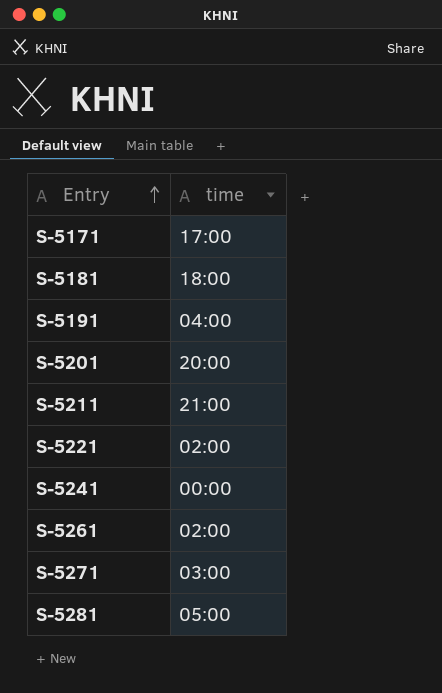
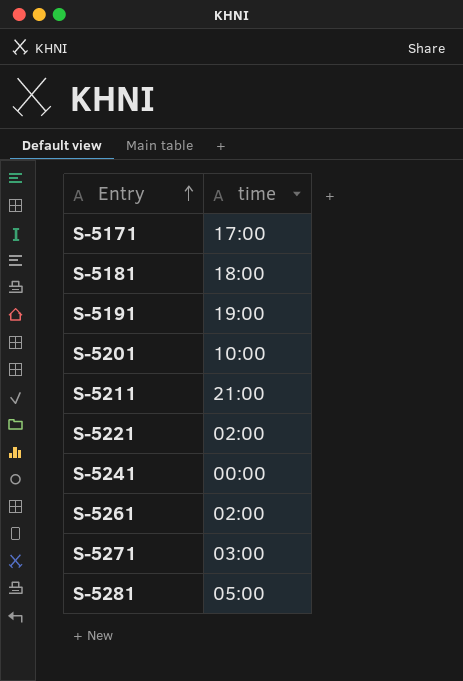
S-5191 | time: 04:00 -> 19:00
S-5201 | time: 20:00 -> 10:00

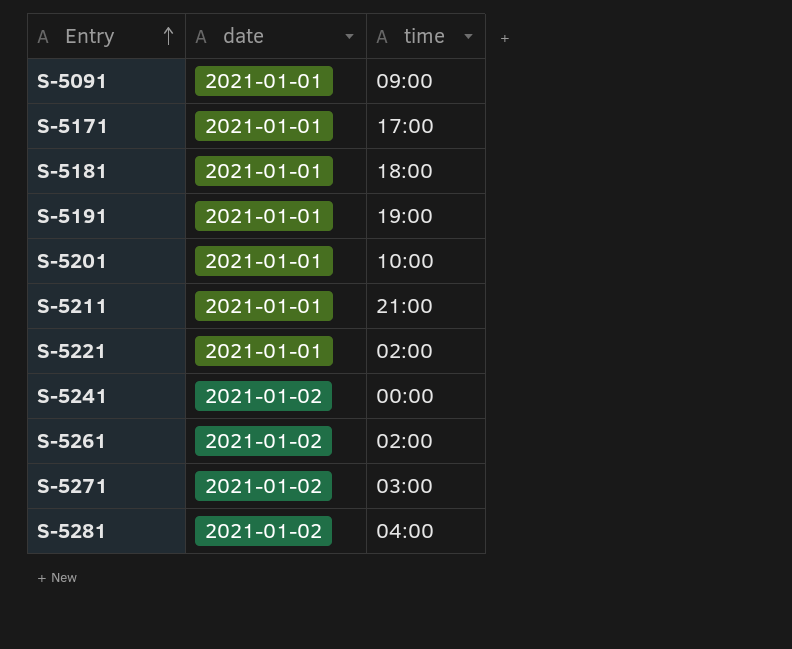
column date | position: none -> 2
row S-5091: none -> 2021-01-01 | 09:00
S-5281 | time: 05:00 -> 04:00

